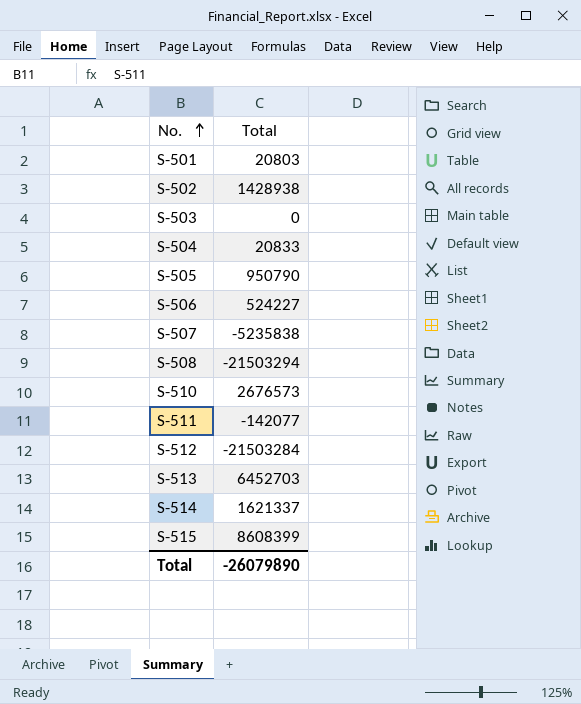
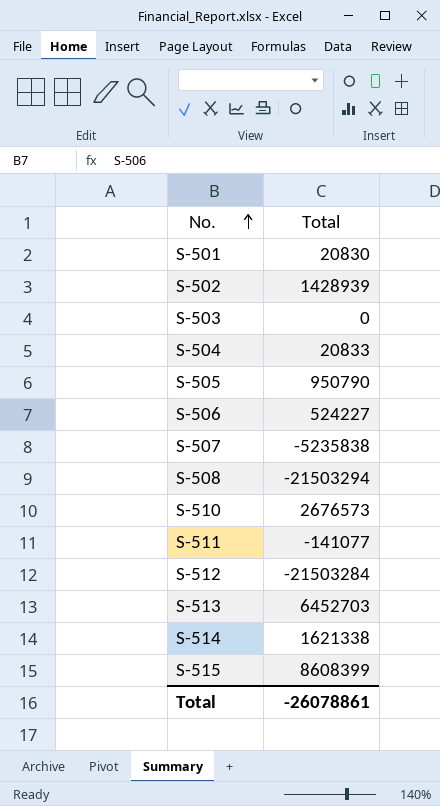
S-501 | Total: 20803 -> 20830
S-502 | Total: 1428938 -> 1428939
S-511 | Total: -142077 -> -141077
S-514 | Total: 1621337 -> 1621338
Total | Total: -26079890 -> -26078861

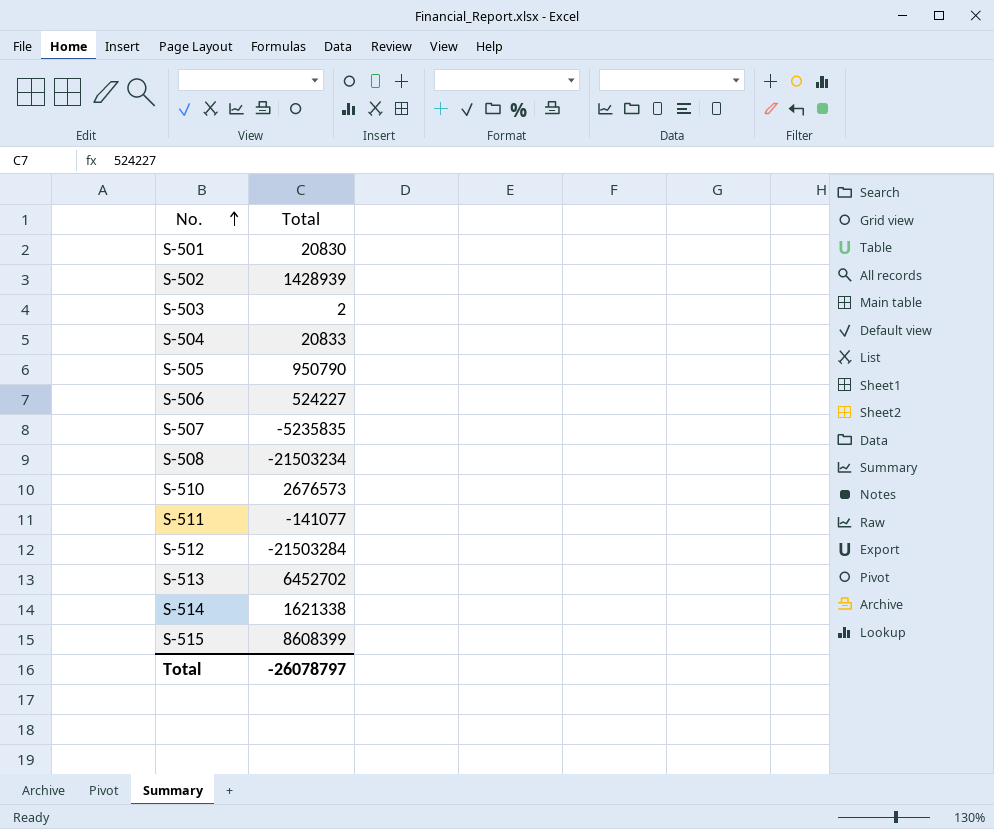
S-503 | Total: 0 -> 2
S-507 | Total: -5235838 -> -5235835
S-508 | Total: -21503294 -> -21503234
S-513 | Total: 6452703 -> 6452702
Total | Total: -26078861 -> -26078797

